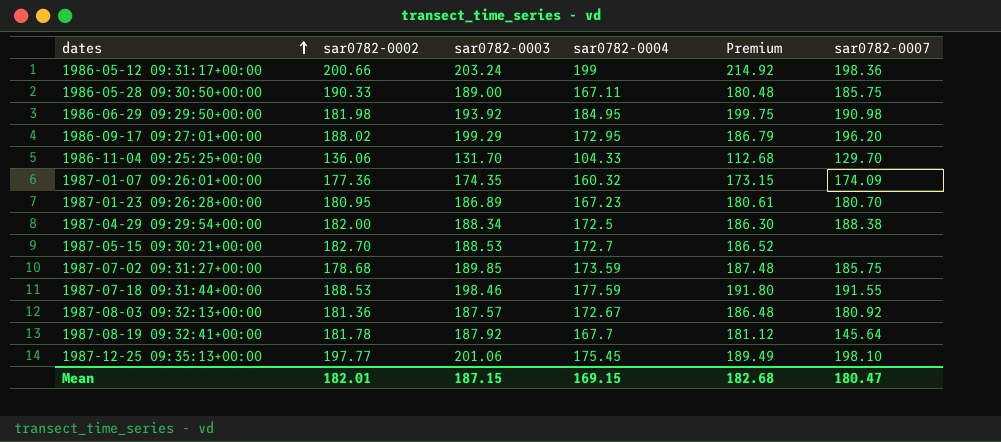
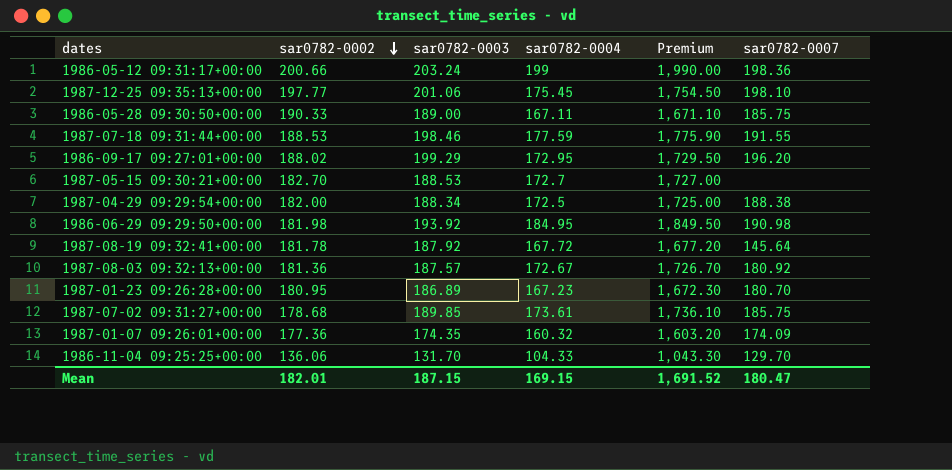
row order: dates ascending -> sar0782-0002 descending
column Premium | formula: [sar0782-0004] * 1.08 -> [sar0782-0004] * 10
1987-08-19 09:32:41+00:00 | sar0782-0004: 167.7 -> 167.72
1987-07-02 09:31:27+00:00 | sar0782-0004: 173.59 -> 173.61
Mean | Premium: 182.68 -> 1,691.52

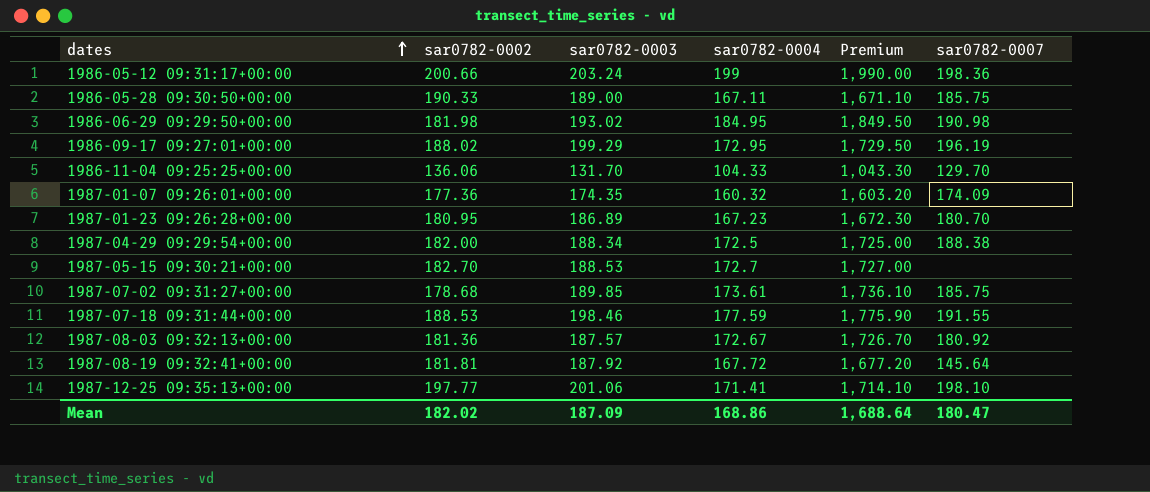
row order: sar0782-0002 descending -> dates ascending
1986-06-29 09:29:50+00:00 | sar0782-0003: 193.92 -> 193.02
1986-09-17 09:27:01+00:00 | sar0782-0007: 196.20 -> 196.19
1987-08-19 09:32:41+00:00 | sar0782-0002: 181.78 -> 181.81
1987-12-25 09:35:13+00:00 | sar0782-0004: 175.45 -> 171.41
1987-12-25 09:35:13+00:00 | Premium: 1,754.50 -> 1,714.10
Mean | sar0782-0002: 182.01 -> 182.02
Mean | sar0782-0003: 187.15 -> 187.09
Mean | sar0782-0004: 169.15 -> 168.86
Mean | Premium: 1,691.52 -> 1,688.64

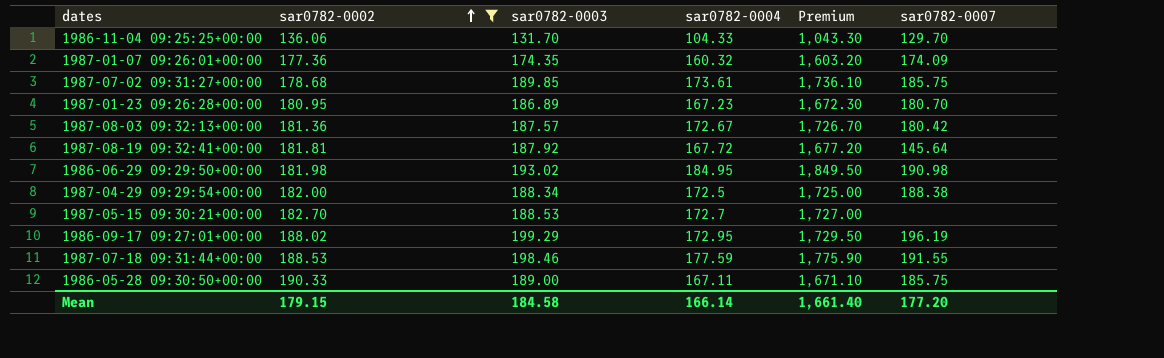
filter: none -> sar0782-0002 <= 190.33
row order: dates ascending -> sar0782-0002 ascending
1987-08-03 09:32:13+00:00 | sar0782-0007: 180.92 -> 180.42
Mean | sar0782-0002: 182.02 -> 179.15
Mean | sar0782-0003: 187.09 -> 184.58
Mean | sar0782-0004: 168.86 -> 166.14
Mean | Premium: 1,688.64 -> 1,661.40
Mean | sar0782-0007: 180.47 -> 177.20

